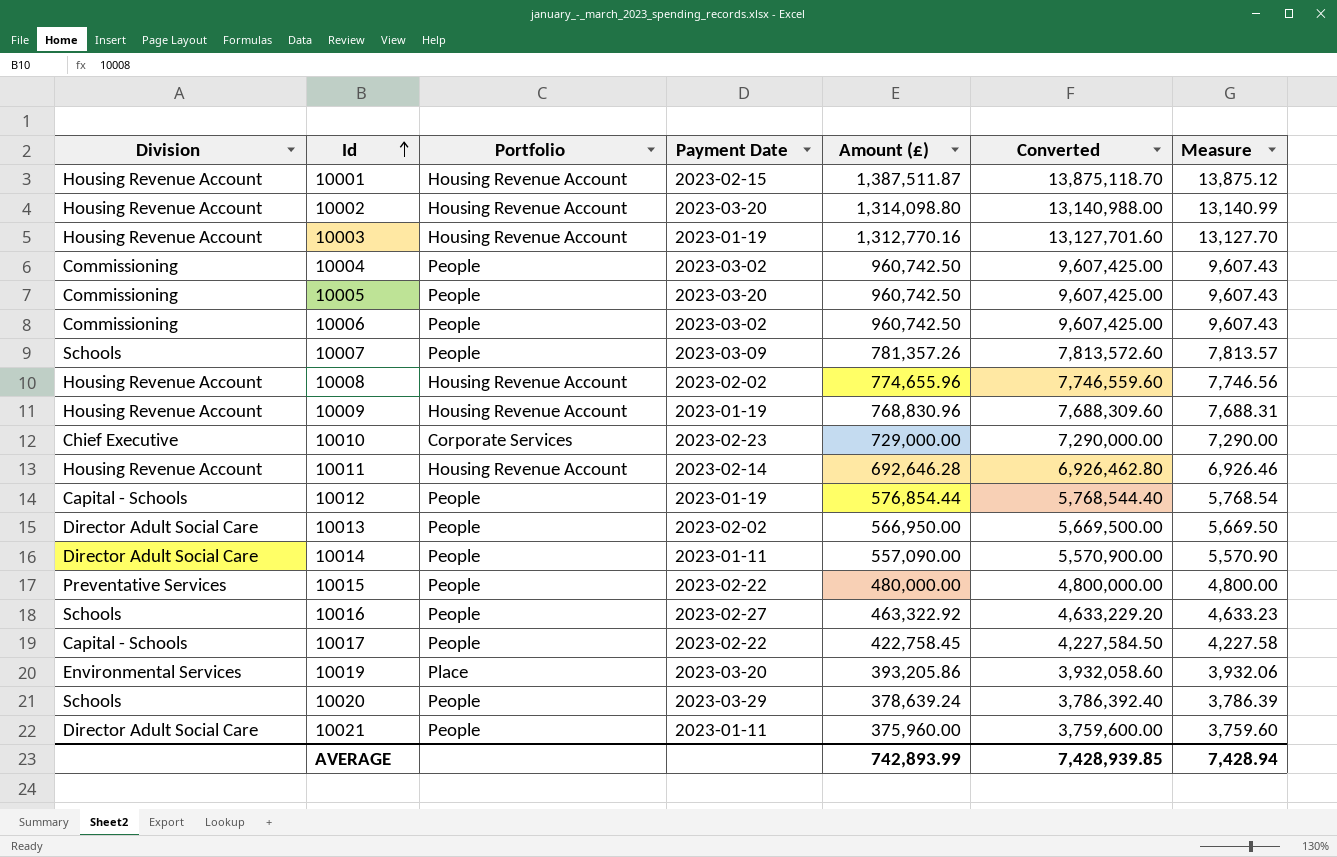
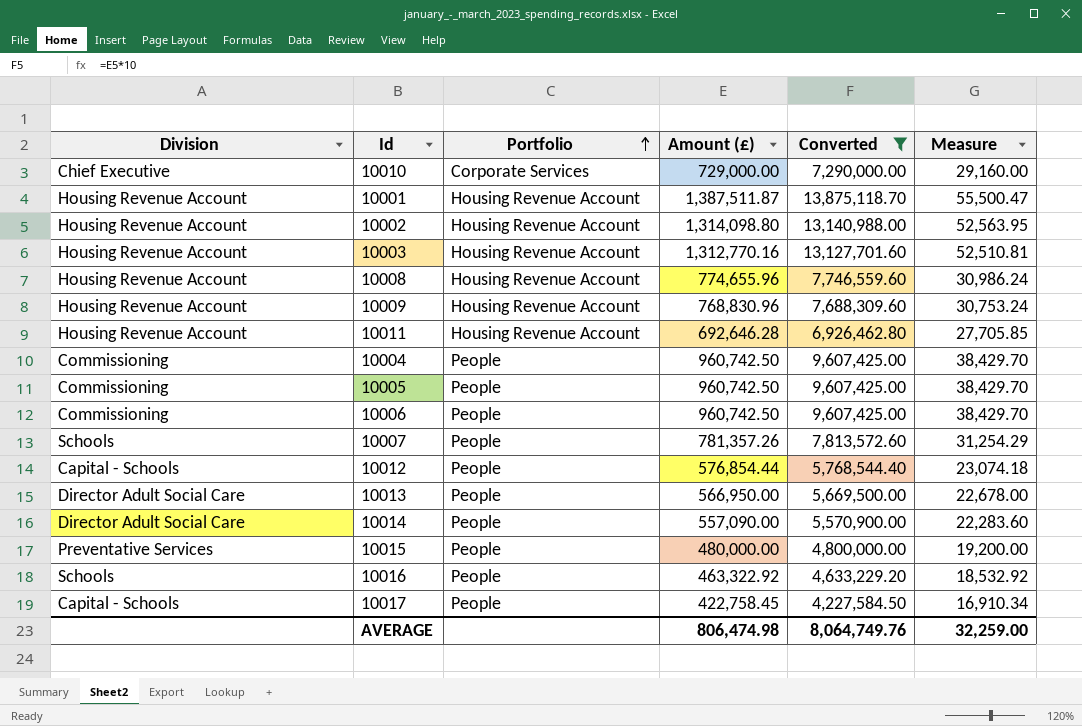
filter: none -> Converted >= 4,227,584.50
row order: Id ascending -> Portfolio ascending
column Payment Date | position: 4 -> none
column Measure | formula: [Amount (£)] * 0.01 -> [Amount (£)] * 0.04
AVERAGE | Amount (£): 742,893.99 -> 806,474.98
AVERAGE | Converted: 7,428,939.85 -> 8,064,749.76
AVERAGE | Measure: 7,428.94 -> 32,259.00

